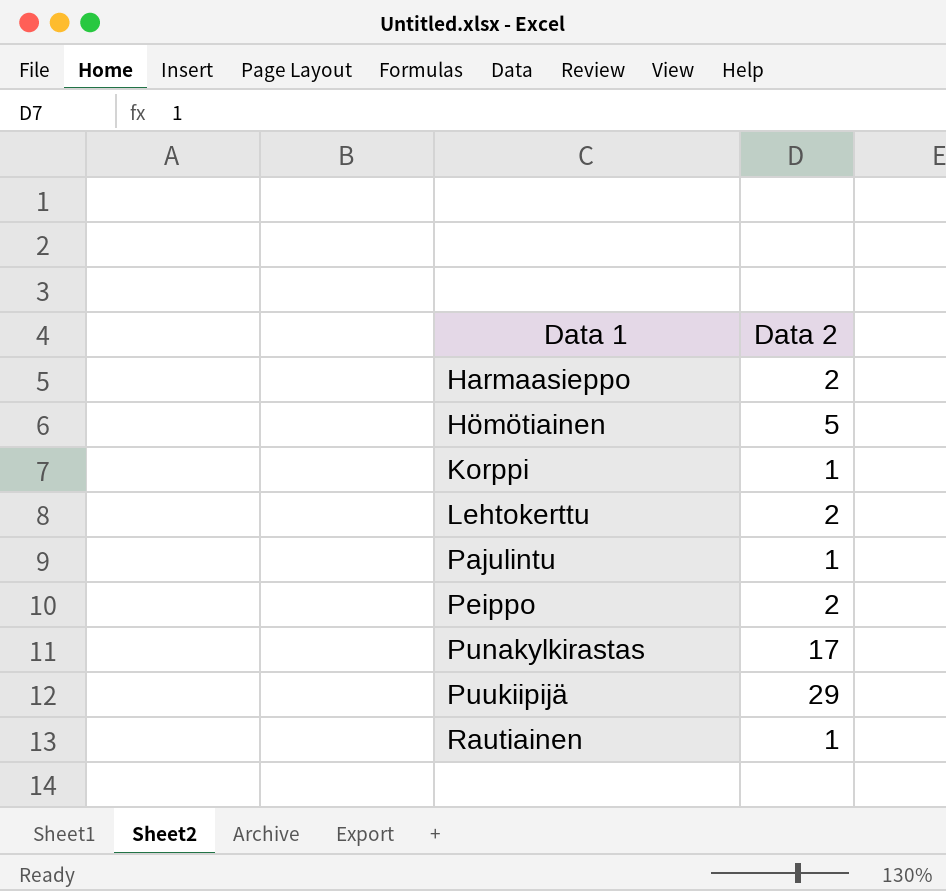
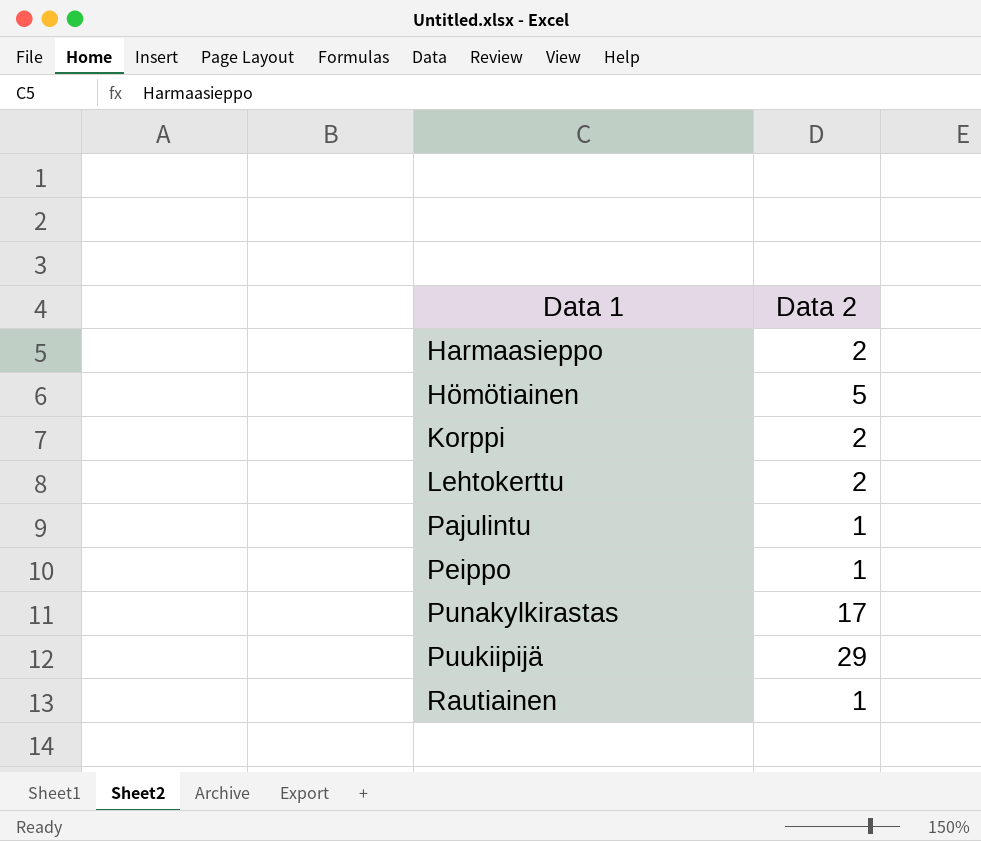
Korppi | Data 2: 1 -> 2
Peippo | Data 2: 2 -> 1

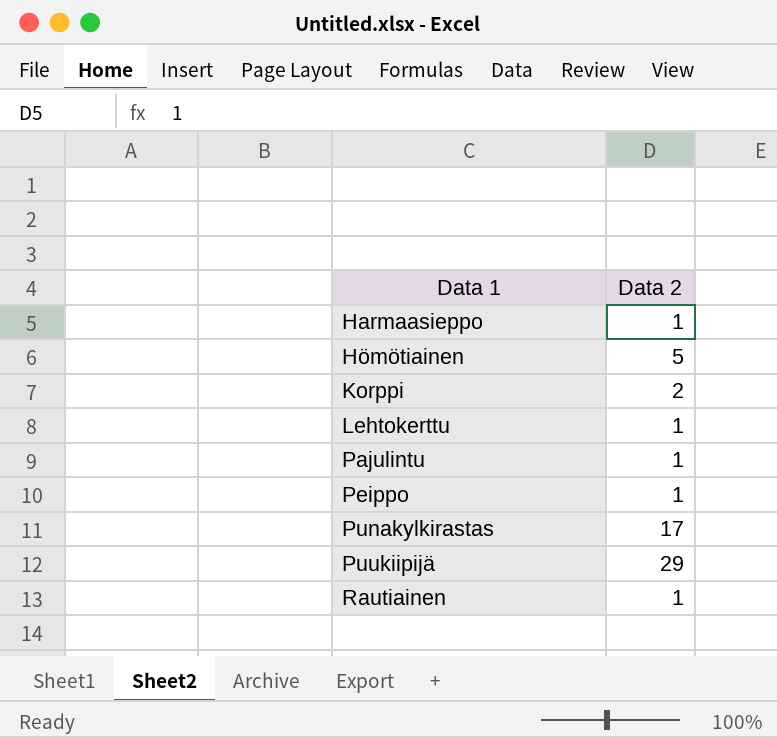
Harmaasieppo | Data 2: 2 -> 1
Lehtokerttu | Data 2: 2 -> 1

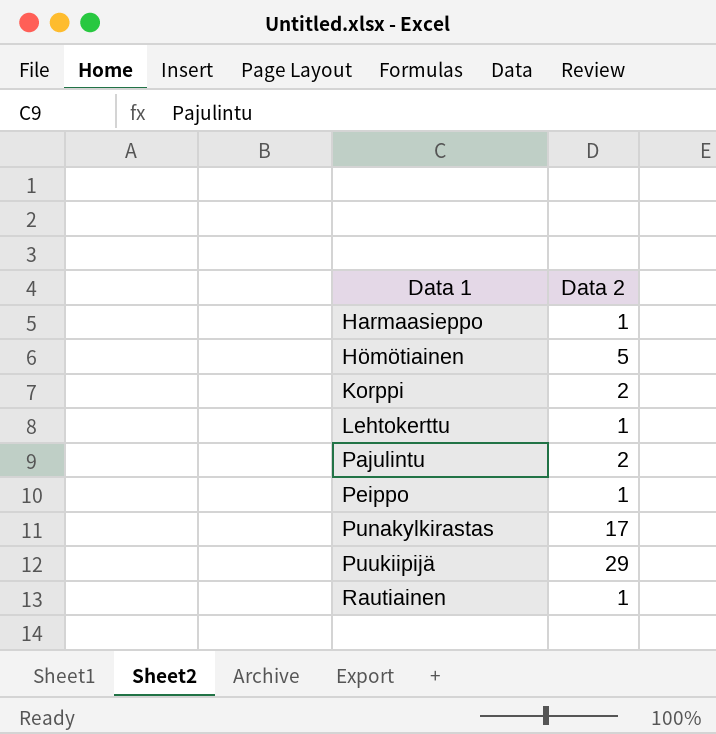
Pajulintu | Data 2: 1 -> 2

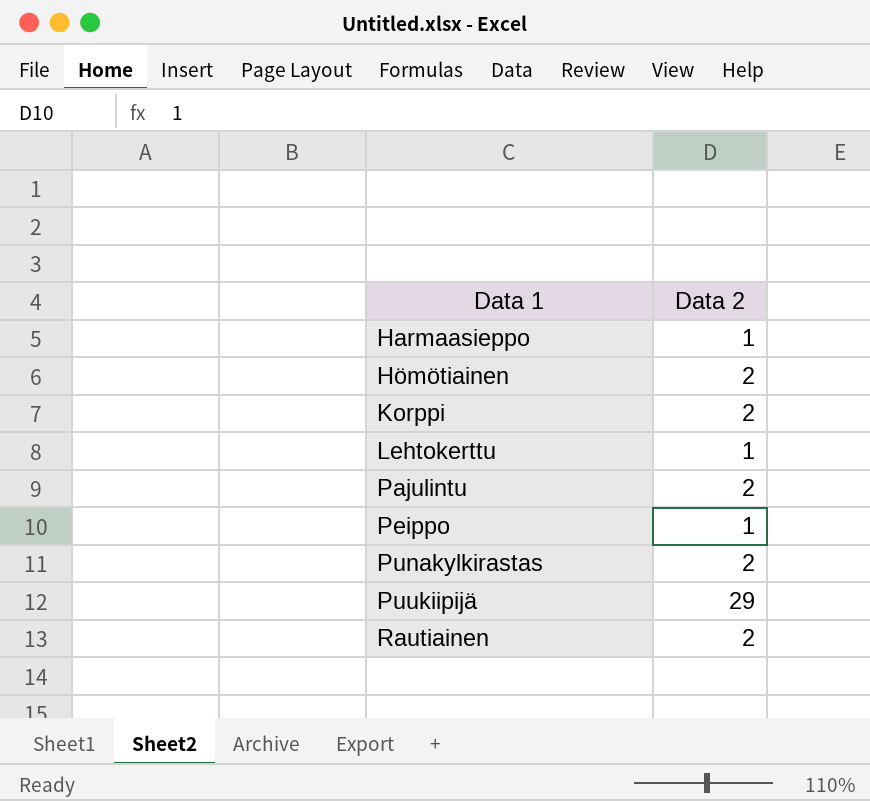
Hömötiainen | Data 2: 5 -> 2
Punakylkirastas | Data 2: 17 -> 2
Rautiainen | Data 2: 1 -> 2

